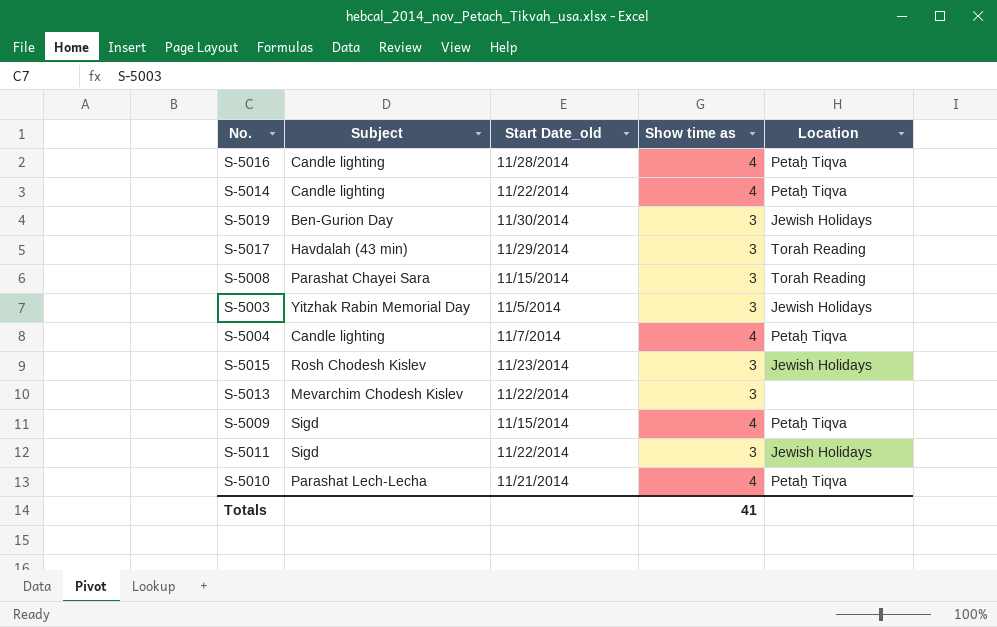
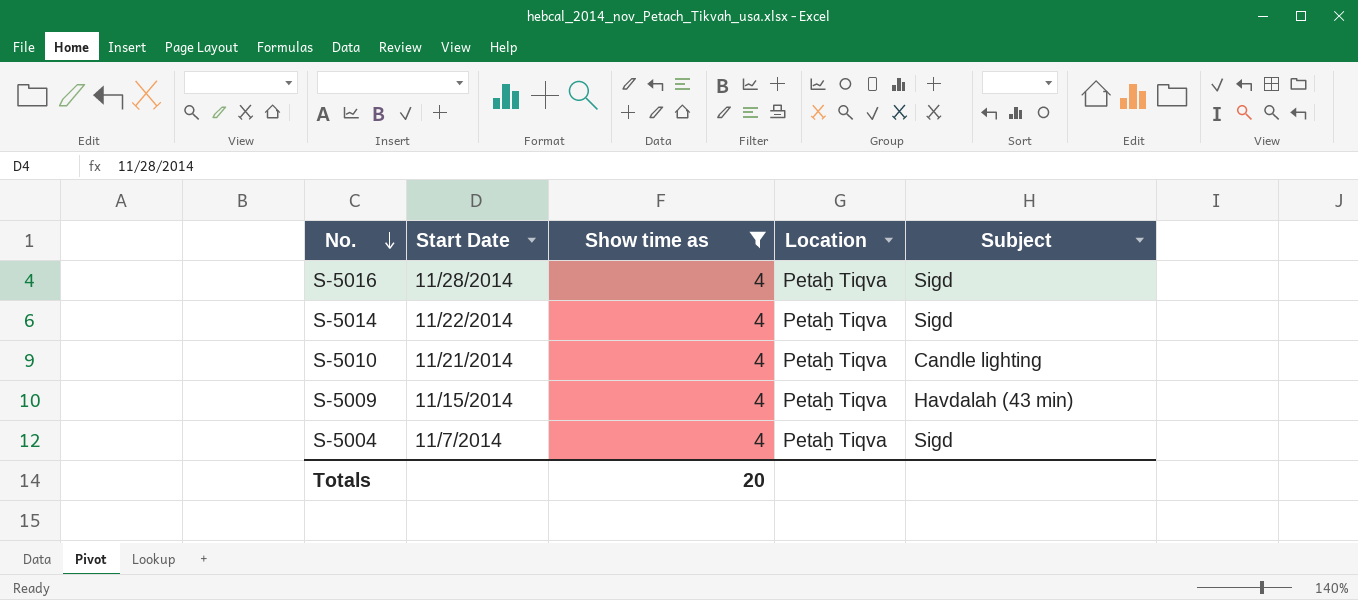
filter: none -> Show time as = 4
row order: none -> No. descending
column name: Start Date_old -> Start Date
column Subject | position: 2 -> 5
S-5016 | Subject: Candle lighting -> Sigd
S-5014 | Subject: Candle lighting -> Sigd
S-5010 | Subject: Parashat Lech-Lecha -> Candle lighting
S-5009 | Subject: Sigd -> Havdalah (43 min)
S-5004 | Subject: Candle lighting -> Sigd
Totals | Show time as: 41 -> 20

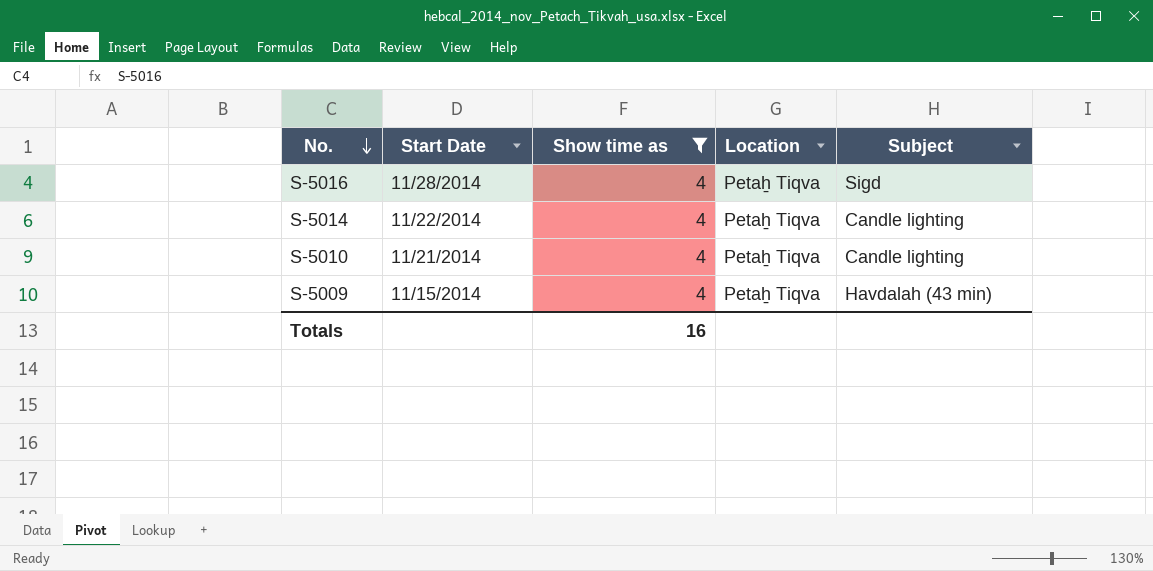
row S-5004: 11/7/2014 | 4 | Petaẖ Tiqva | Sigd -> none
S-5014 | Subject: Sigd -> Candle lighting
Totals | Show time as: 20 -> 16

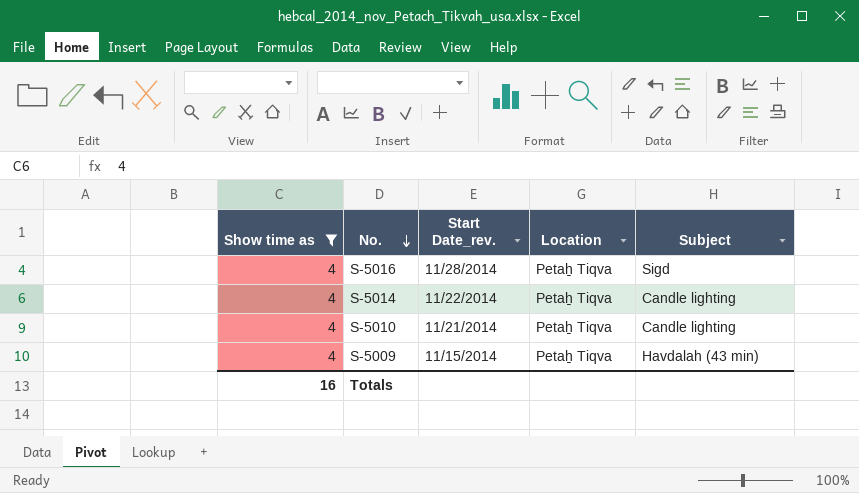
column Show time as | position: 3 -> 1
column name: Start Date -> Start Date_rev.

